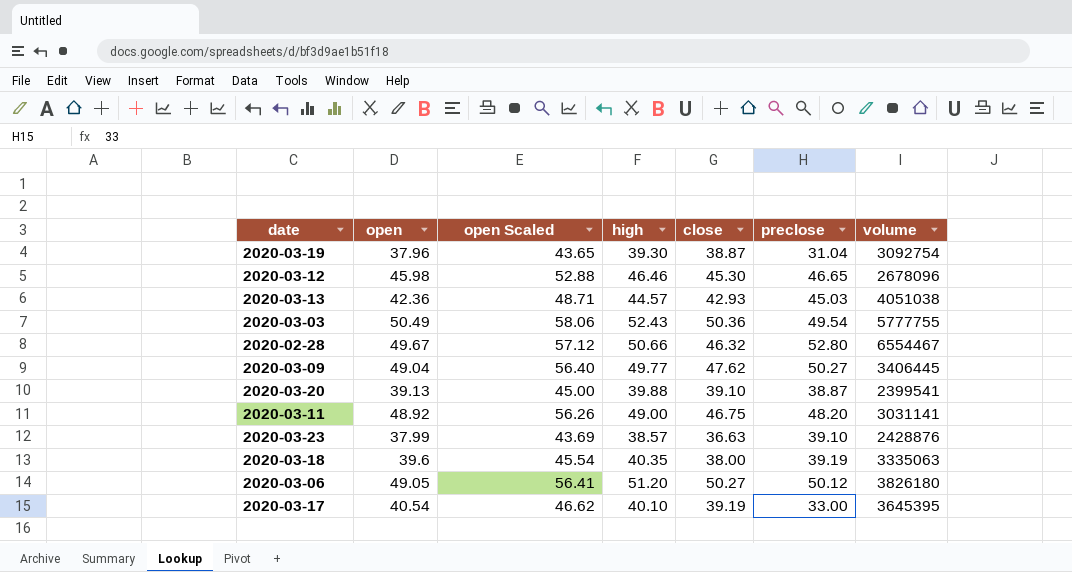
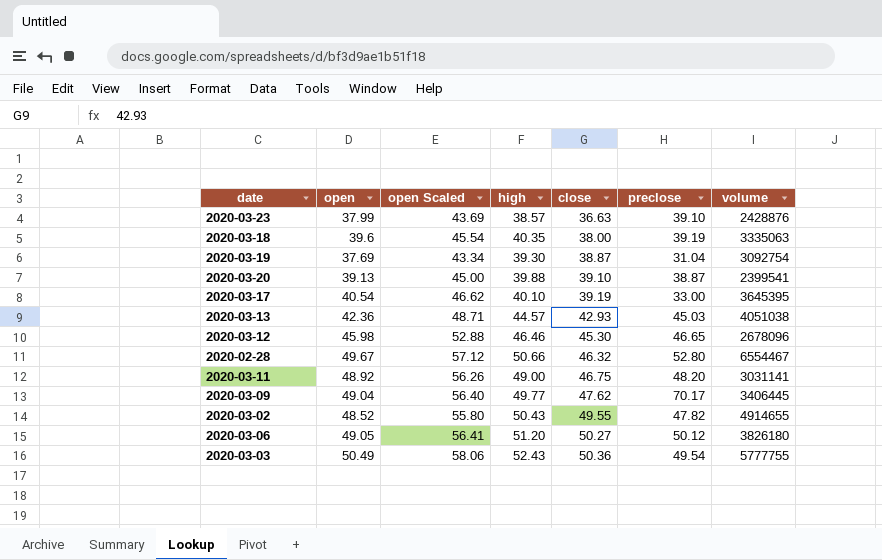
row order: none -> close ascending
2020-03-19 | open: 37.96 -> 37.69
2020-03-19 | open Scaled: 43.65 -> 43.34
2020-03-09 | preclose: 50.27 -> 70.17
row 2020-03-02: none -> 48.52 | 55.80 | 50.43 | 49.55 | 47.82 | 4914655

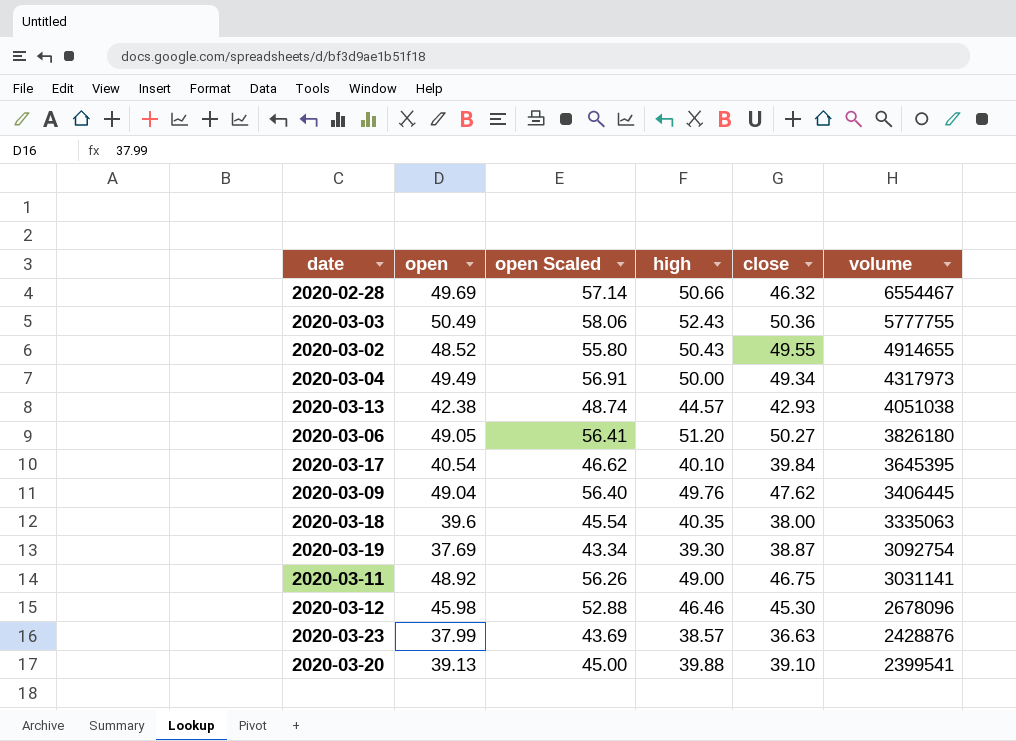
row order: close ascending -> volume descending
column preclose | position: 6 -> none
2020-02-28 | open: 49.67 -> 49.69
2020-02-28 | open Scaled: 57.12 -> 57.14
row 2020-03-04: none -> 49.49 | 56.91 | 50.00 | 49.34 | 4317973
2020-03-13 | open: 42.36 -> 42.38
2020-03-13 | open Scaled: 48.71 -> 48.74
2020-03-17 | close: 39.19 -> 39.84
2020-03-09 | high: 49.77 -> 49.76

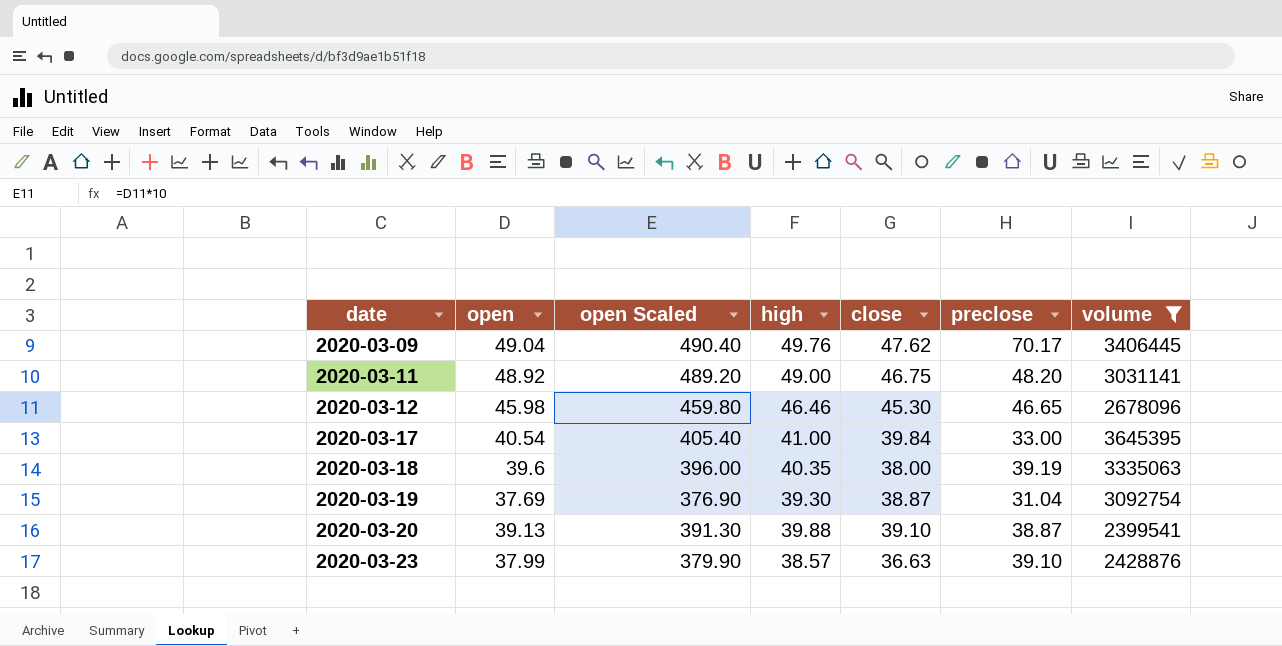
filter: none -> volume <= 3645395
row order: volume descending -> date ascending
column open Scaled | formula: [open] * 1.15 -> [open] * 10
column preclose | position: none -> 6
2020-03-17 | high: 40.10 -> 41.00

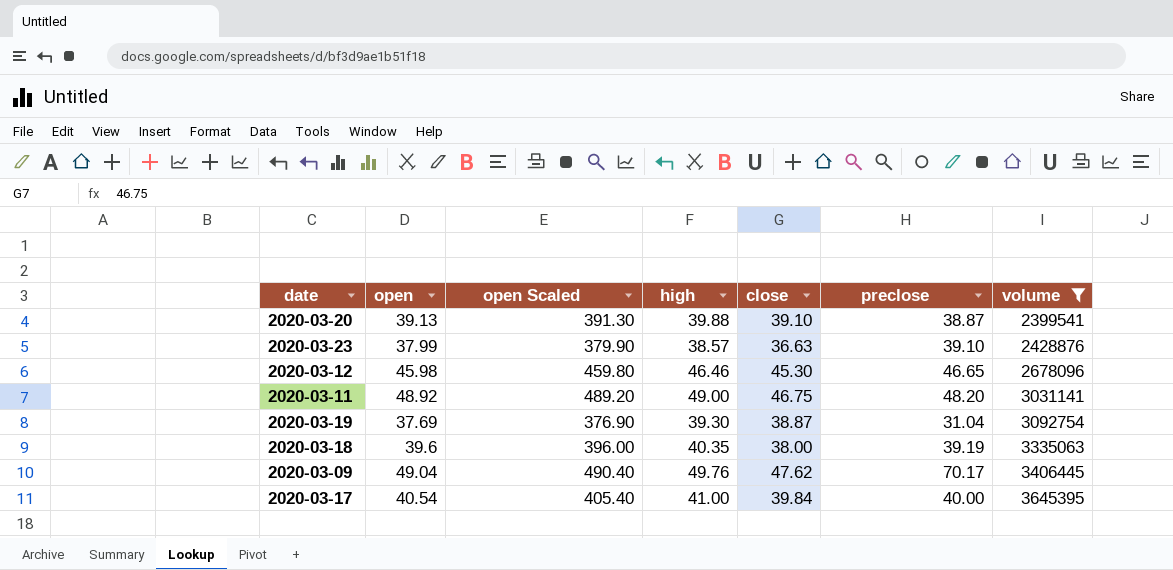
row order: date ascending -> volume ascending
2020-03-17 | preclose: 33.00 -> 40.00

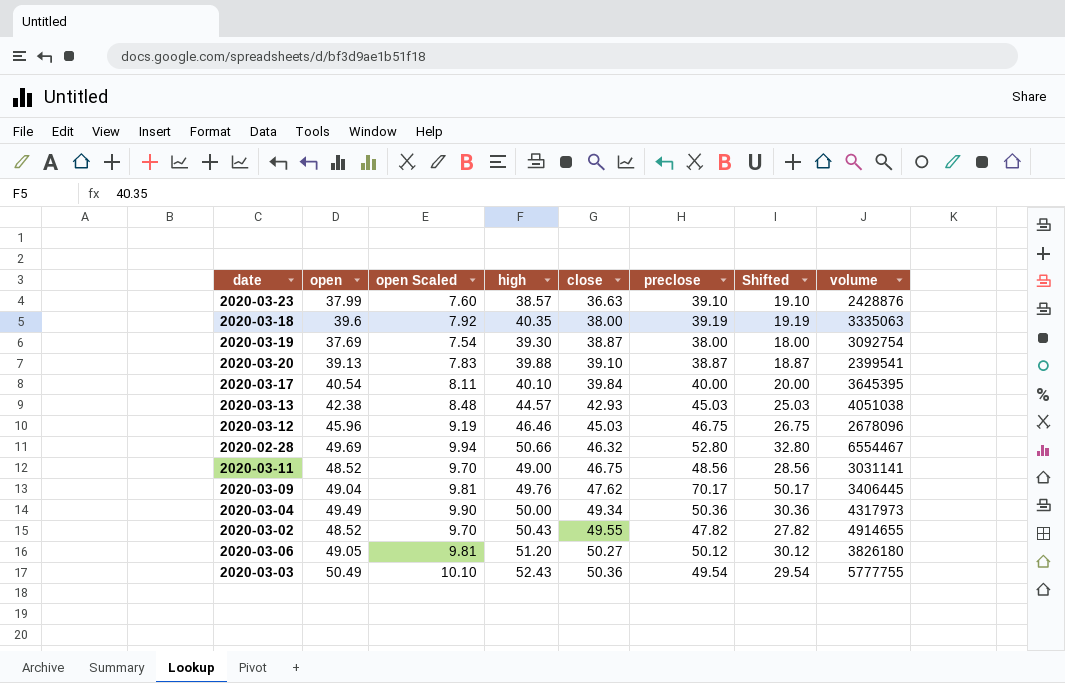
filter: volume <= 3645395 -> none
row order: volume ascending -> close ascending
column open Scaled | formula: [open] * 10 -> [open] * 0.2
column Shifted | formula: none -> [preclose] - 20
2020-03-19 | preclose: 31.04 -> 38.00
2020-03-17 | high: 41.00 -> 40.10
2020-03-12 | open: 45.98 -> 45.96
2020-03-12 | close: 45.30 -> 45.03
2020-03-12 | preclose: 46.65 -> 46.75
2020-03-11 | open: 48.92 -> 48.52
2020-03-11 | preclose: 48.20 -> 48.56

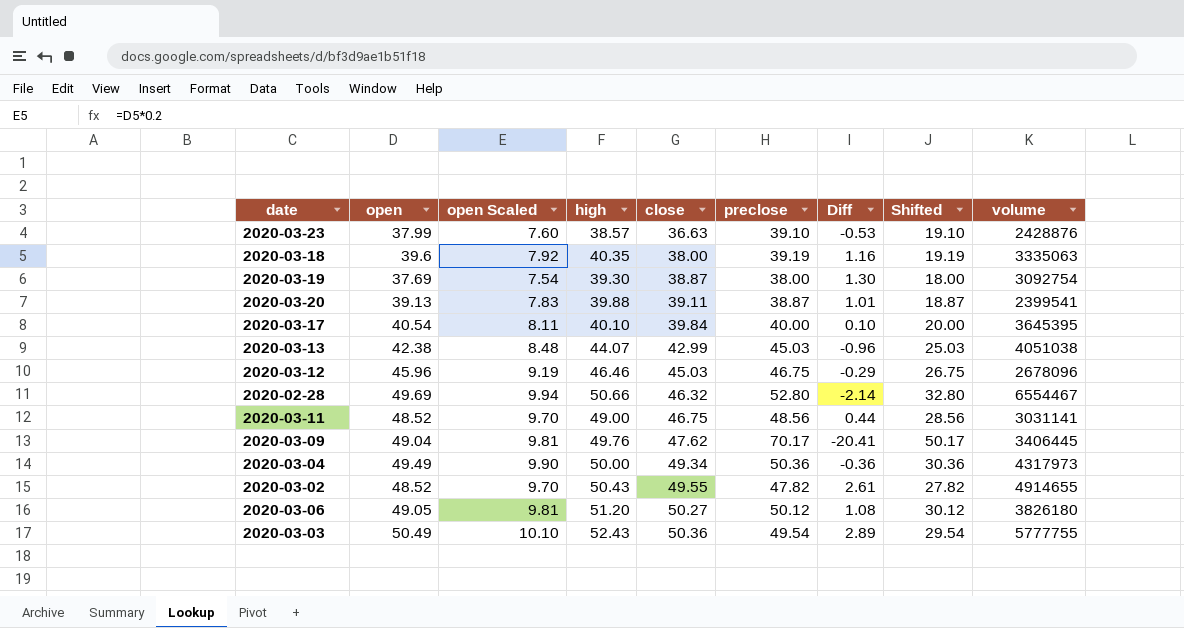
column Diff | formula: none -> [high] - [preclose]
2020-03-20 | close: 39.10 -> 39.11
2020-03-13 | high: 44.57 -> 44.07
2020-03-13 | close: 42.93 -> 42.99

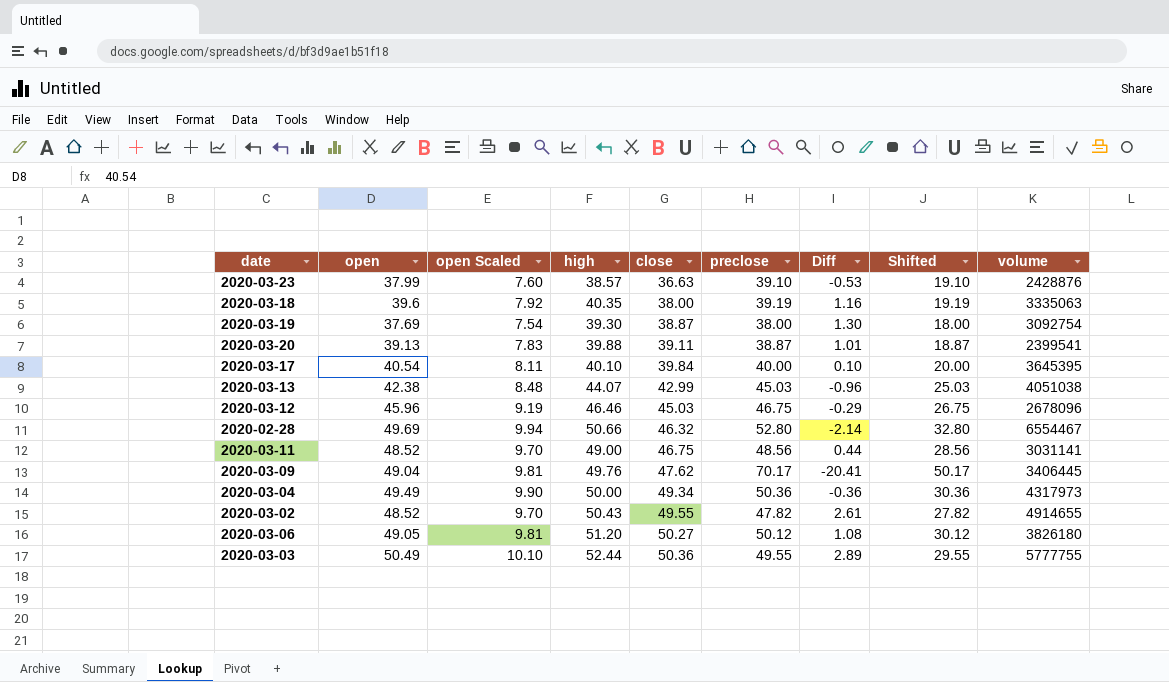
2020-03-03 | high: 52.43 -> 52.44
2020-03-03 | preclose: 49.54 -> 49.55
2020-03-03 | Shifted: 29.54 -> 29.55

